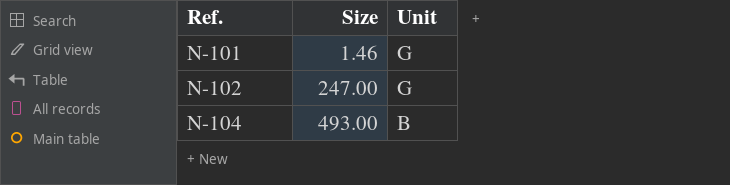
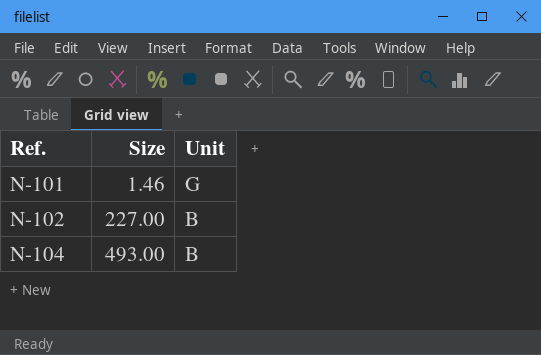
N-102 | Size: 247.00 -> 227.00
N-102 | Unit: G -> B

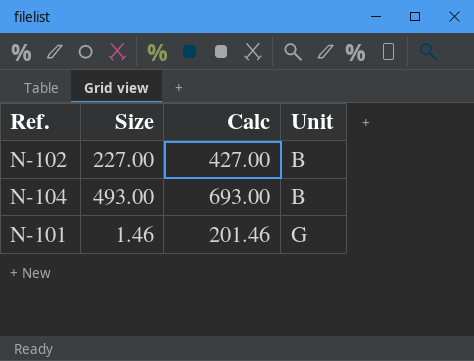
row order: Ref. ascending -> Unit ascending
column Calc | formula: none -> [Size] + 200

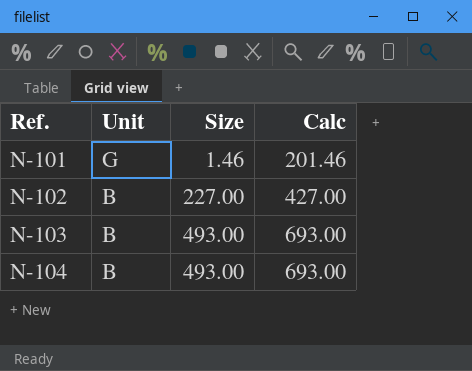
row order: Unit ascending -> Ref. ascending
column Unit | position: 4 -> 2
row N-103: none -> B | 493.00 | 693.00

